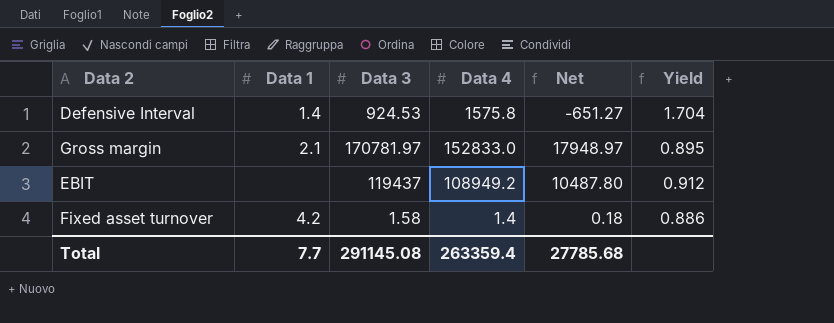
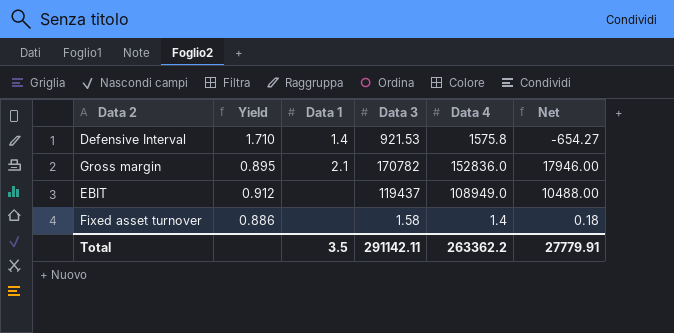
column Yield | position: 6 -> 2
Defensive Interval | Yield: 1.704 -> 1.710
Defensive Interval | Data 3: 924.53 -> 921.53
Defensive Interval | Net: -651.27 -> -654.27
Gross margin | Data 3: 170781.97 -> 170782
Gross margin | Data 4: 152833.0 -> 152836.0
Gross margin | Net: 17948.97 -> 17946.00
EBIT | Data 4: 108949.2 -> 108949.0
EBIT | Net: 10487.80 -> 10488.00
Fixed asset turnover | Data 1: 4.2 -> none
Total | Data 1: 7.7 -> 3.5
Total | Data 3: 291145.08 -> 291142.11
Total | Data 4: 263359.4 -> 263362.2
Total | Net: 27785.68 -> 27779.91

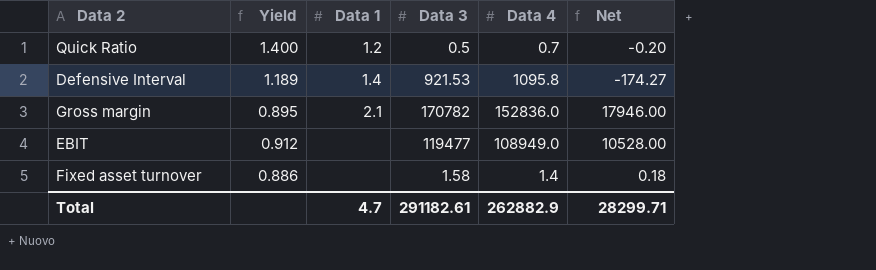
row Quick Ratio: none -> 1.400 | 1.2 | 0.5 | 0.7 | -0.20
Defensive Interval | Yield: 1.710 -> 1.189
Defensive Interval | Data 4: 1575.8 -> 1095.8
Defensive Interval | Net: -654.27 -> -174.27
EBIT | Data 3: 119437 -> 119477
EBIT | Net: 10488.00 -> 10528.00
Total | Data 1: 3.5 -> 4.7
Total | Data 3: 291142.11 -> 291182.61
Total | Data 4: 263362.2 -> 262882.9
Total | Net: 27779.91 -> 28299.71

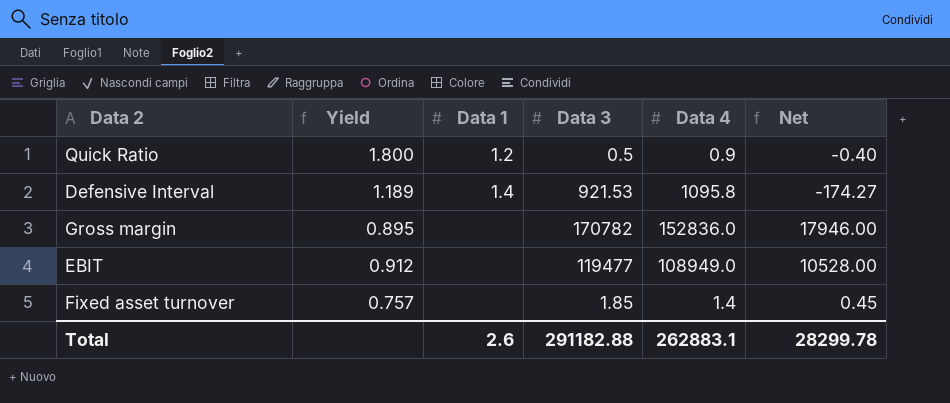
Quick Ratio | Yield: 1.400 -> 1.800
Quick Ratio | Data 4: 0.7 -> 0.9
Quick Ratio | Net: -0.20 -> -0.40
Gross margin | Data 1: 2.1 -> none
Fixed asset turnover | Yield: 0.886 -> 0.757
Fixed asset turnover | Data 3: 1.58 -> 1.85
Fixed asset turnover | Net: 0.18 -> 0.45
Total | Data 1: 4.7 -> 2.6
Total | Data 3: 291182.61 -> 291182.88
Total | Data 4: 262882.9 -> 262883.1
Total | Net: 28299.71 -> 28299.78

